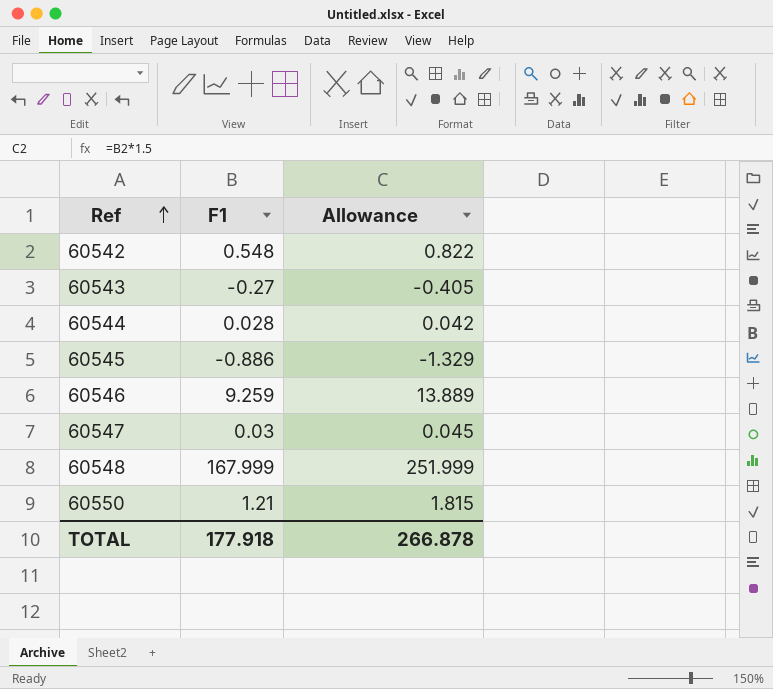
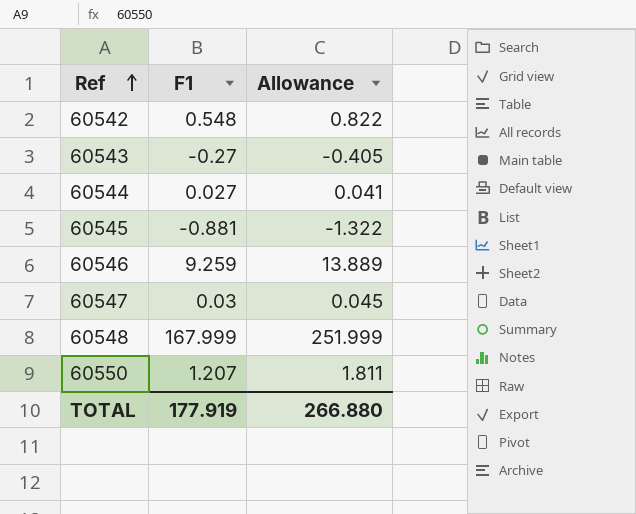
60544 | F1: 0.028 -> 0.027
60544 | Allowance: 0.042 -> 0.041
60545 | F1: -0.886 -> -0.881
60545 | Allowance: -1.329 -> -1.322
60550 | F1: 1.21 -> 1.207
60550 | Allowance: 1.815 -> 1.811
TOTAL | F1: 177.918 -> 177.919
TOTAL | Allowance: 266.878 -> 266.880

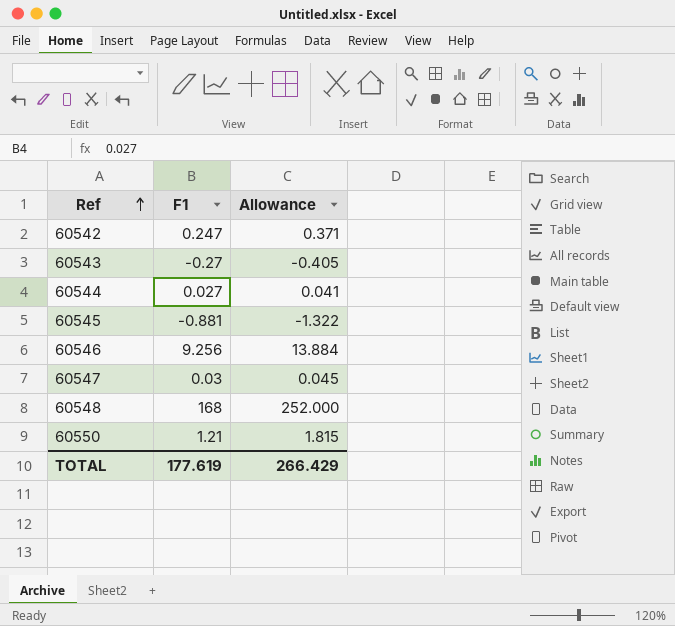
60542 | F1: 0.548 -> 0.247
60542 | Allowance: 0.822 -> 0.371
60546 | F1: 9.259 -> 9.256
60546 | Allowance: 13.889 -> 13.884
60548 | F1: 167.999 -> 168
60548 | Allowance: 251.999 -> 252.000
60550 | F1: 1.207 -> 1.21
60550 | Allowance: 1.811 -> 1.815
TOTAL | F1: 177.919 -> 177.619
TOTAL | Allowance: 266.880 -> 266.429

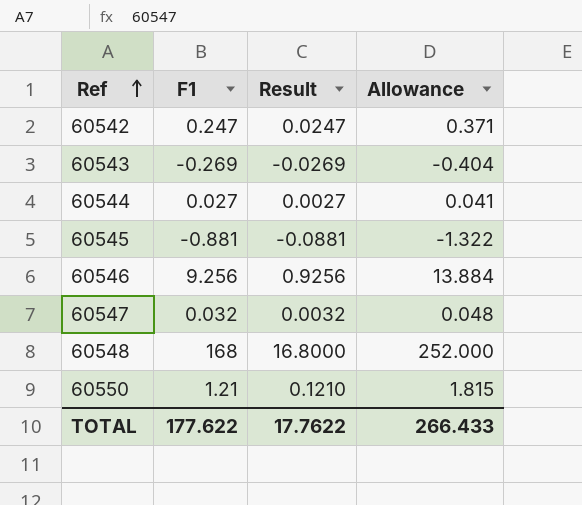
column Result | formula: none -> [F1] * 0.1
60543 | F1: -0.27 -> -0.269
60543 | Allowance: -0.405 -> -0.404
60547 | F1: 0.03 -> 0.032
60547 | Allowance: 0.045 -> 0.048
TOTAL | F1: 177.619 -> 177.622
TOTAL | Allowance: 266.429 -> 266.433

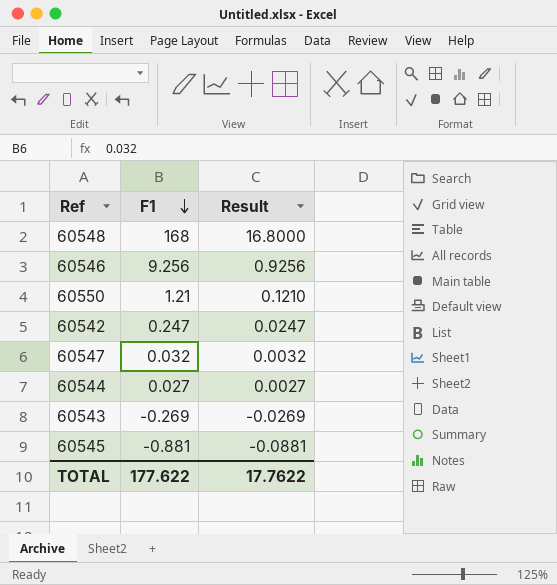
row order: Ref ascending -> F1 descending
column Allowance | formula: [F1] * 1.5 -> none

